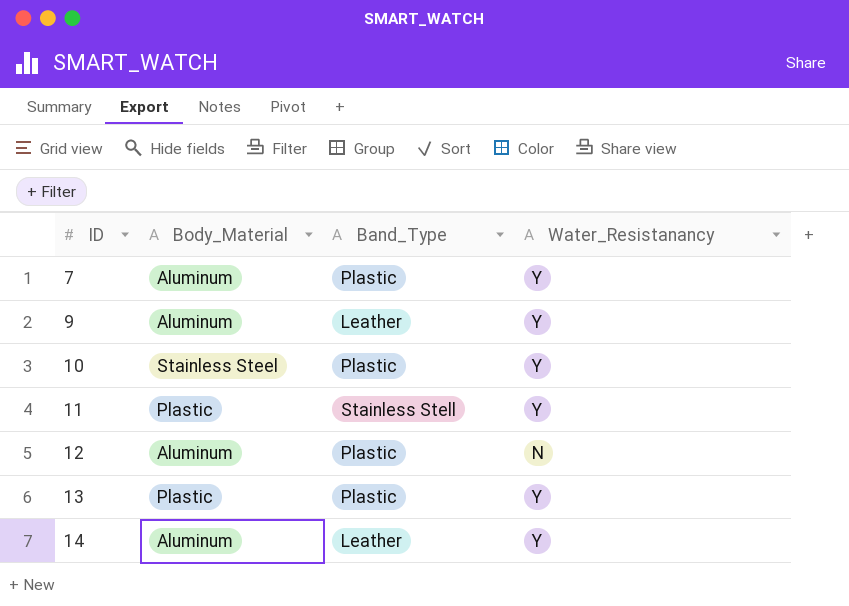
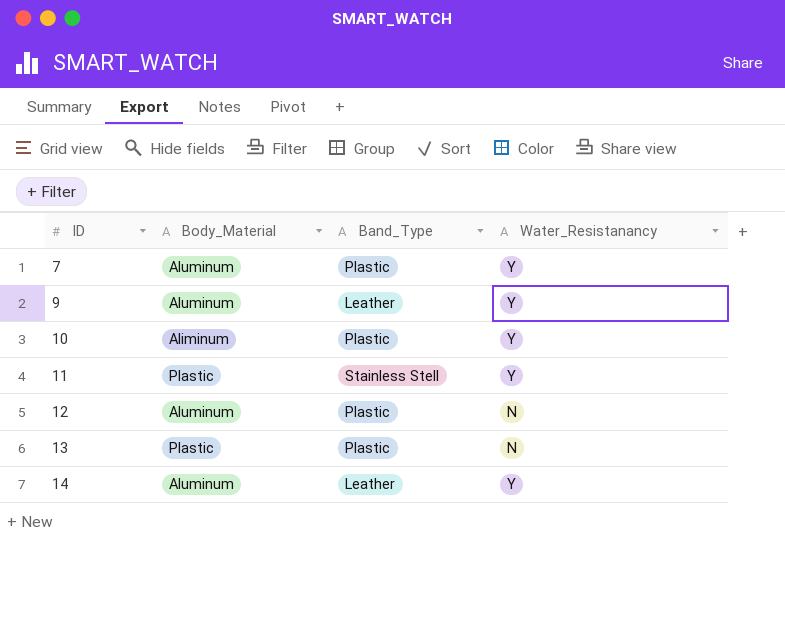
10 | Body_Material: Stainless Steel -> Aliminum
13 | Water_Resistanancy: Y -> N

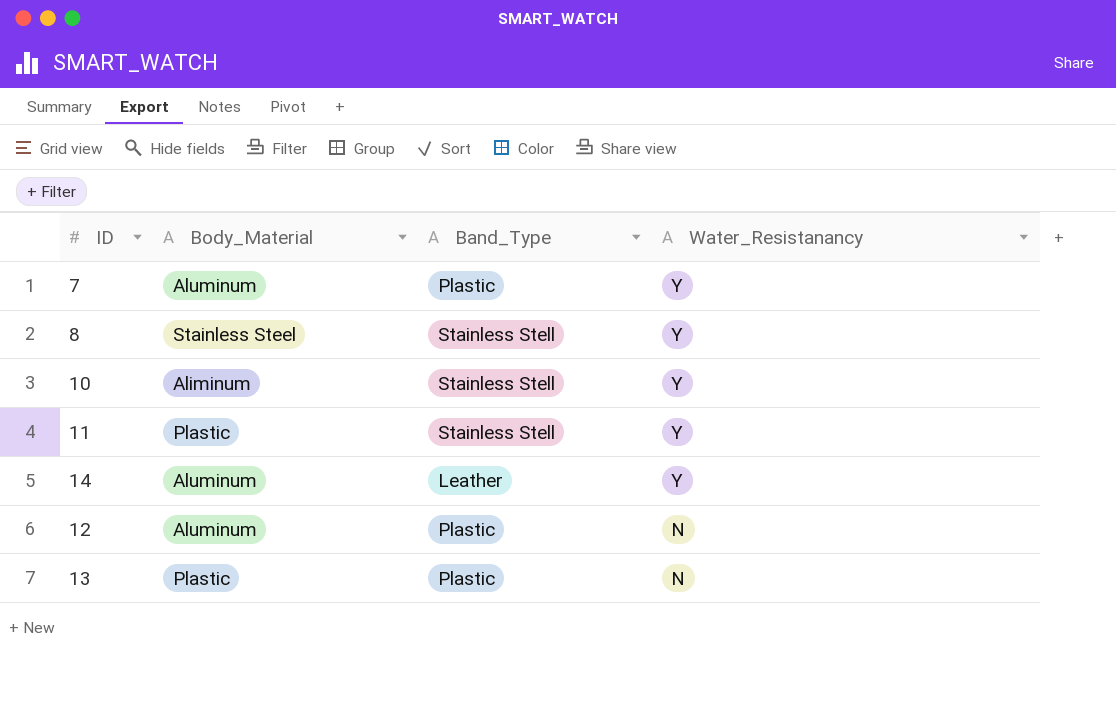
row order: ID ascending -> Water_Resistanancy descending
row 9: Aluminum | Leather | Y -> none
row 8: none -> Stainless Steel | Stainless Stell | Y
10 | Band_Type: Plastic -> Stainless Stell

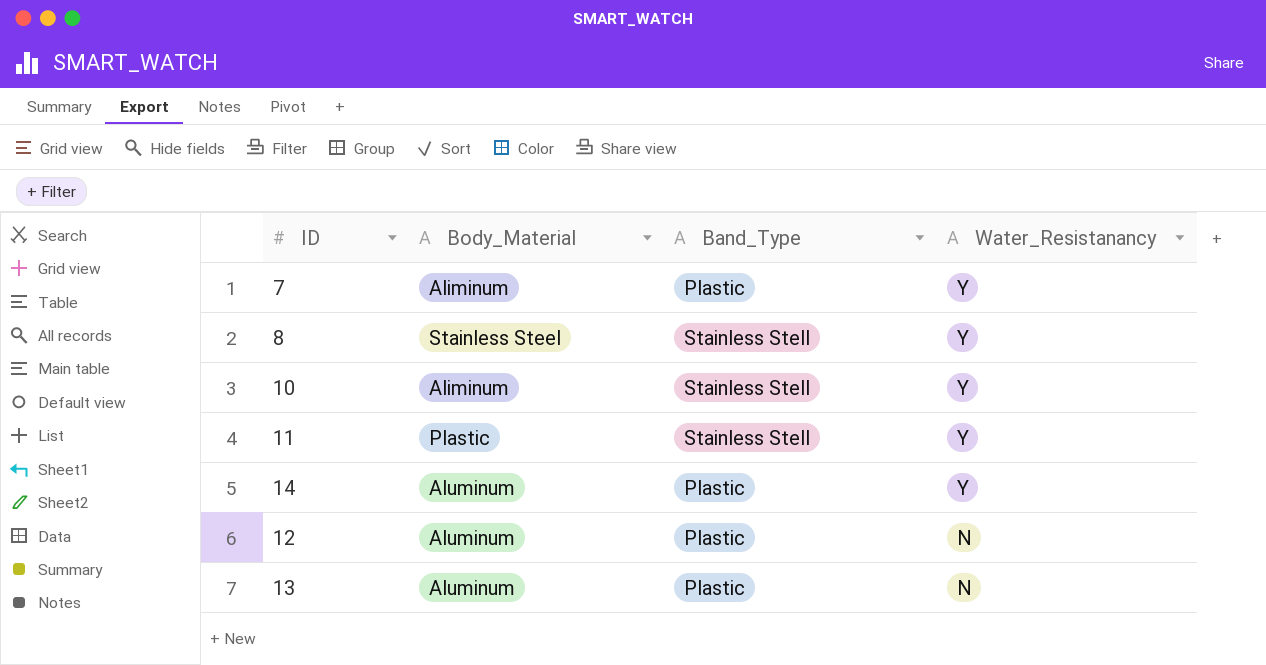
7 | Body_Material: Aluminum -> Aliminum
14 | Band_Type: Leather -> Plastic
13 | Body_Material: Plastic -> Aluminum

